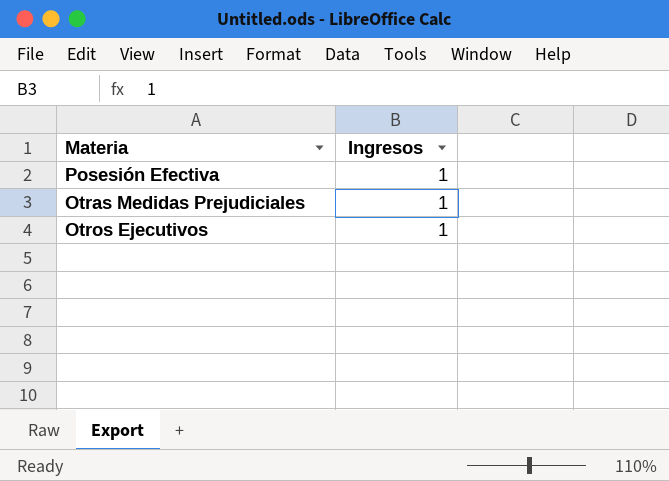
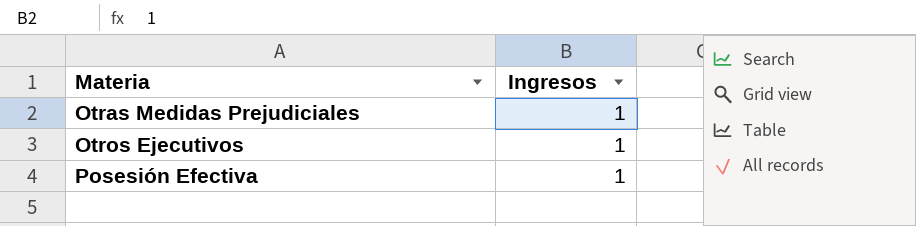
row order: none -> Materia ascending

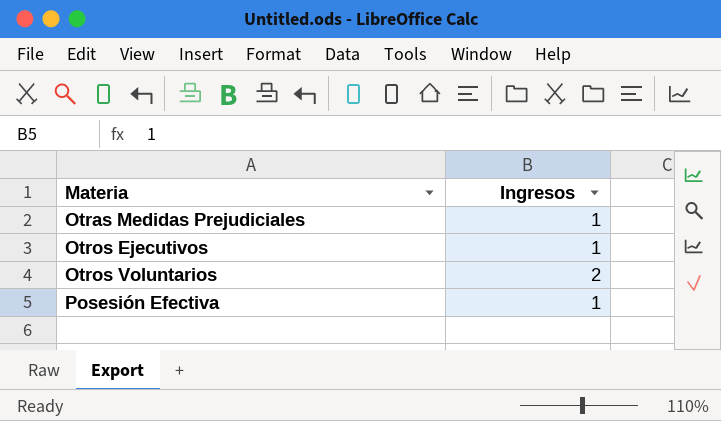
row Otros Voluntarios: none -> 2

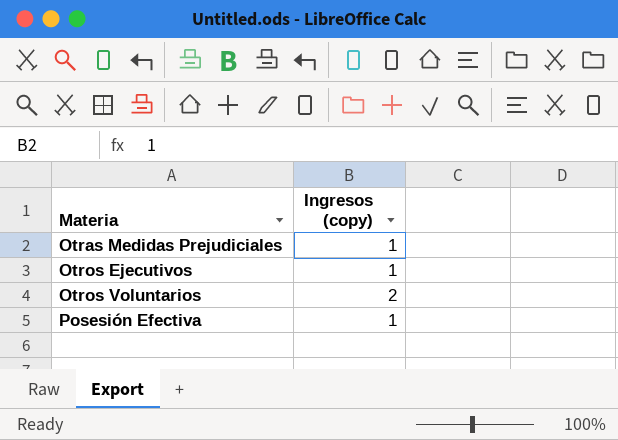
column name: Ingresos -> Ingresos (copy)

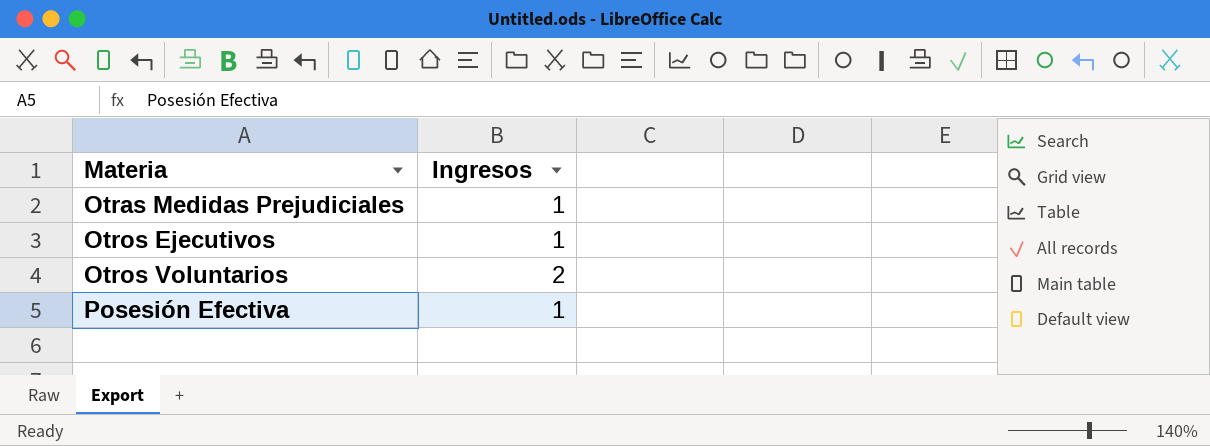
column name: Ingresos (copy) -> Ingresos

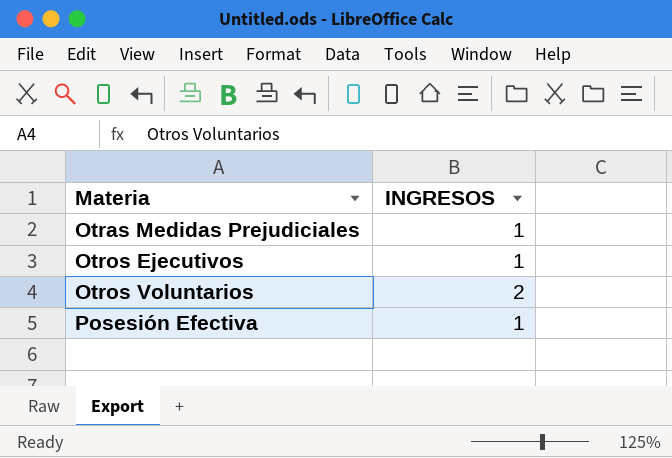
column name: Ingresos -> INGRESOS

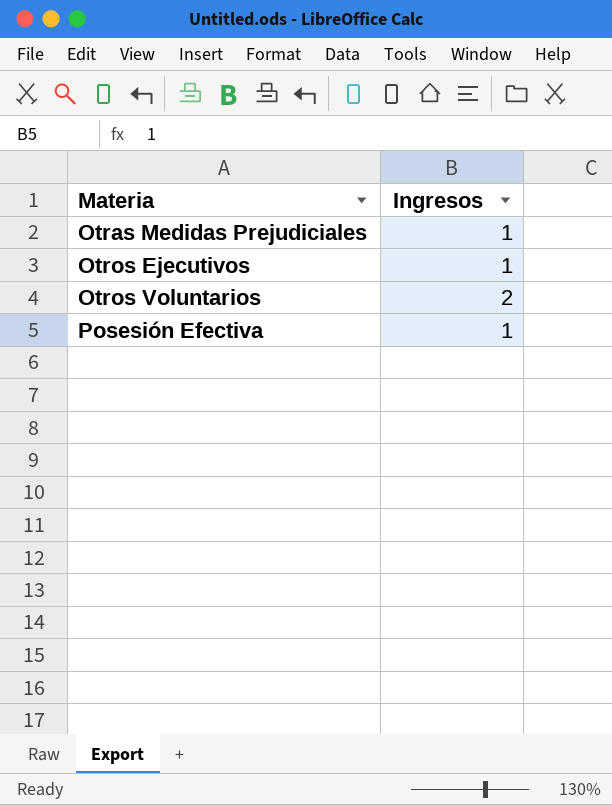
column name: INGRESOS -> Ingresos

